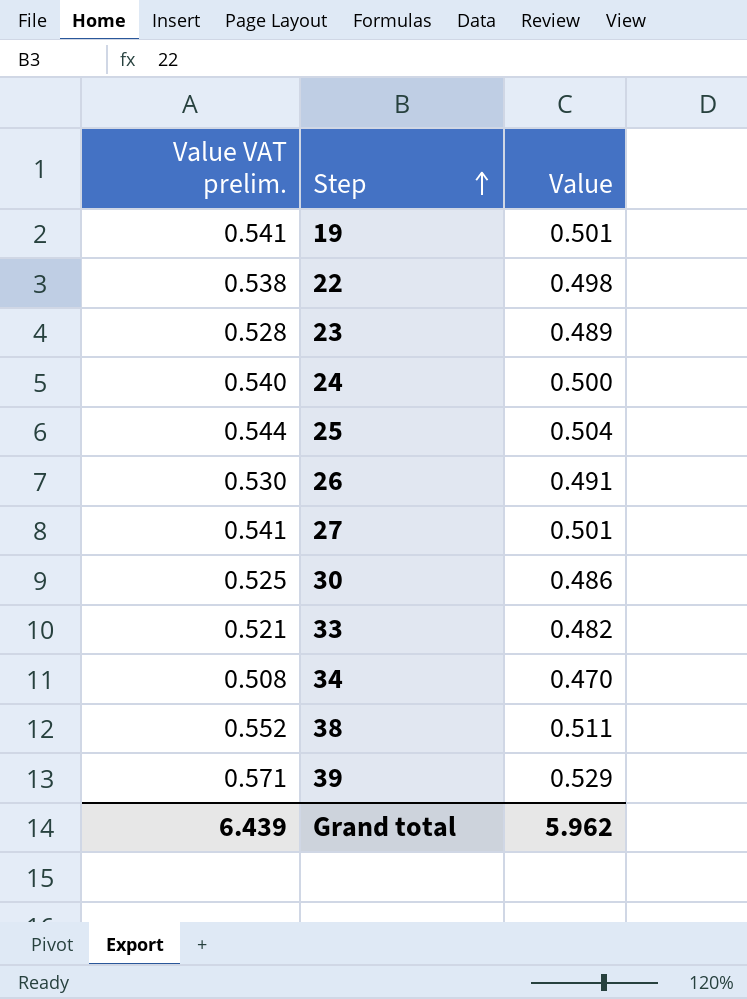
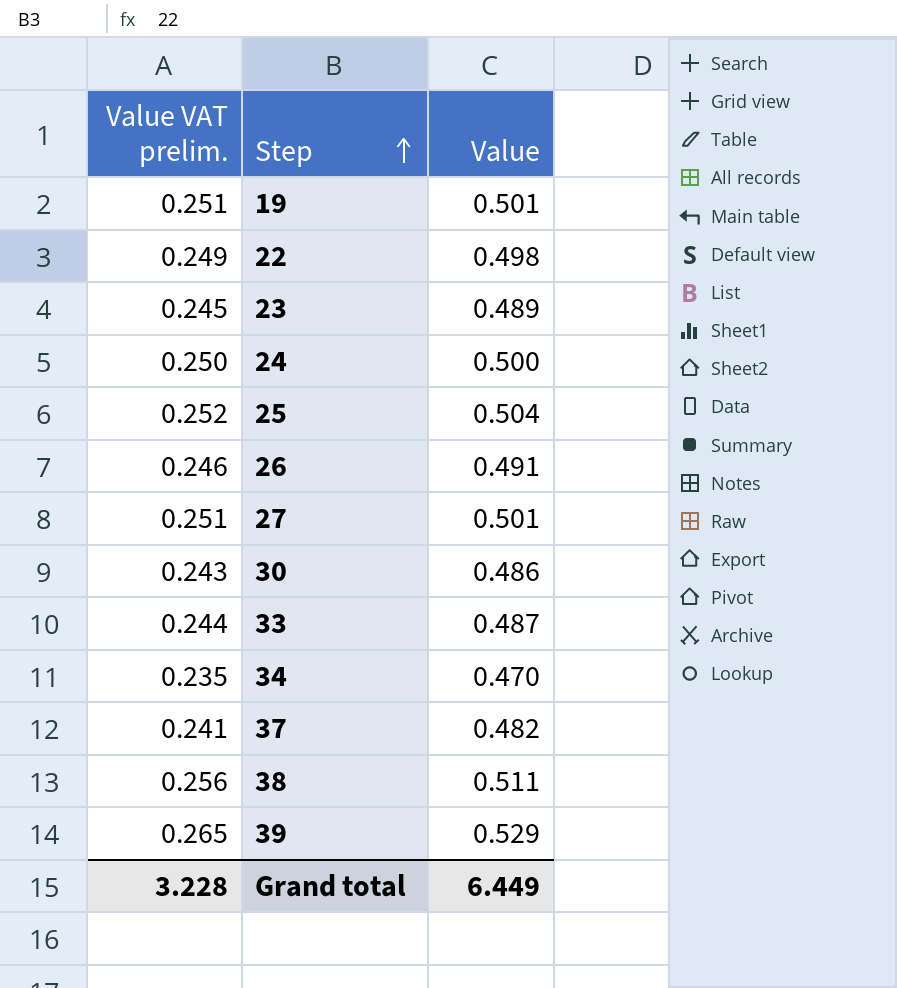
column Value VAT prelim. | formula: [Value] * 1.08 -> [Value] * 0.5
33 | Value: 0.482 -> 0.487
row 37: none -> 0.241 | 0.482
Grand total | Value VAT prelim.: 6.439 -> 3.228
Grand total | Value: 5.962 -> 6.449

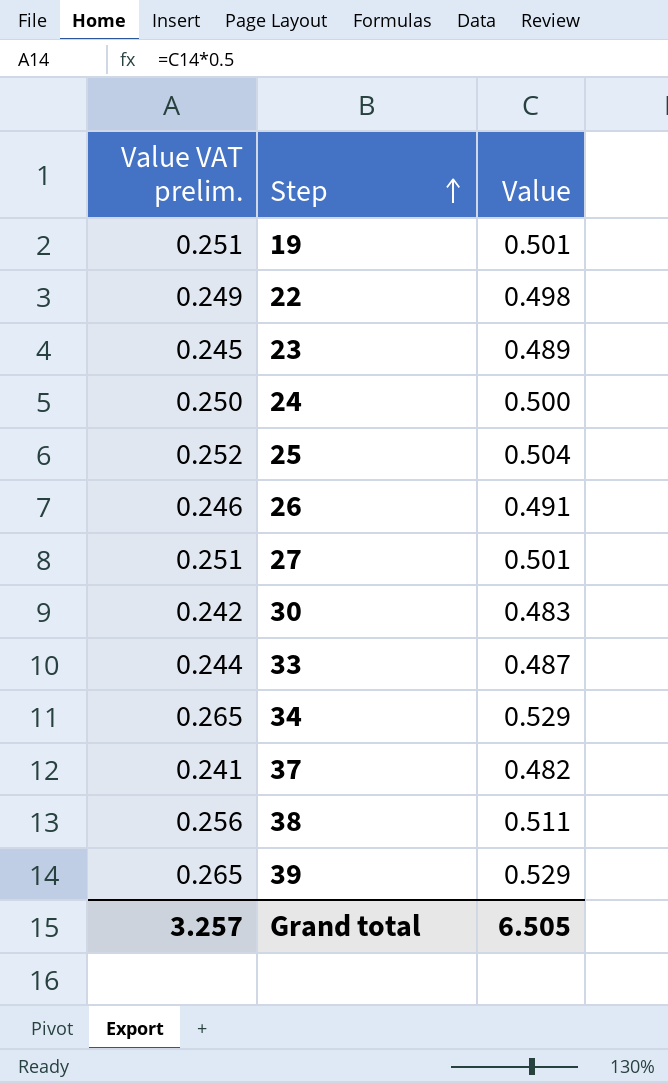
30 | Value VAT prelim.: 0.243 -> 0.242
30 | Value: 0.486 -> 0.483
34 | Value VAT prelim.: 0.235 -> 0.265
34 | Value: 0.470 -> 0.529
Grand total | Value VAT prelim.: 3.228 -> 3.257
Grand total | Value: 6.449 -> 6.505

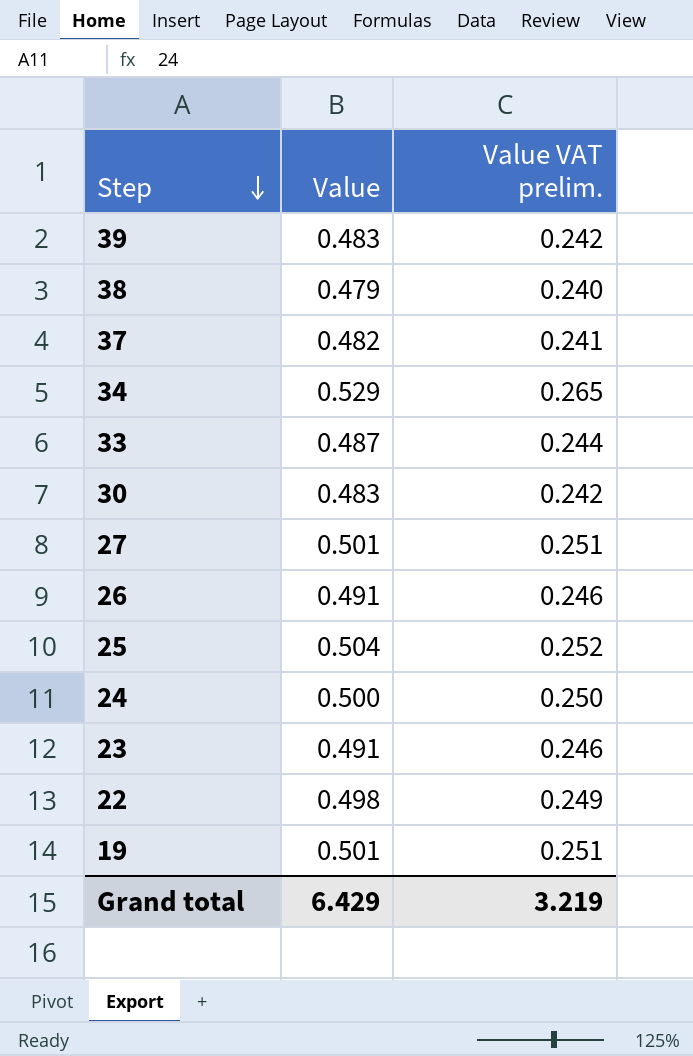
row order: Step ascending -> Step descending
column Value VAT prelim. | position: 1 -> 3
39 | Value: 0.529 -> 0.483
39 | Value VAT prelim.: 0.265 -> 0.242
38 | Value: 0.511 -> 0.479
38 | Value VAT prelim.: 0.256 -> 0.240
23 | Value: 0.489 -> 0.491
23 | Value VAT prelim.: 0.245 -> 0.246
Grand total | Value: 6.505 -> 6.429
Grand total | Value VAT prelim.: 3.257 -> 3.219

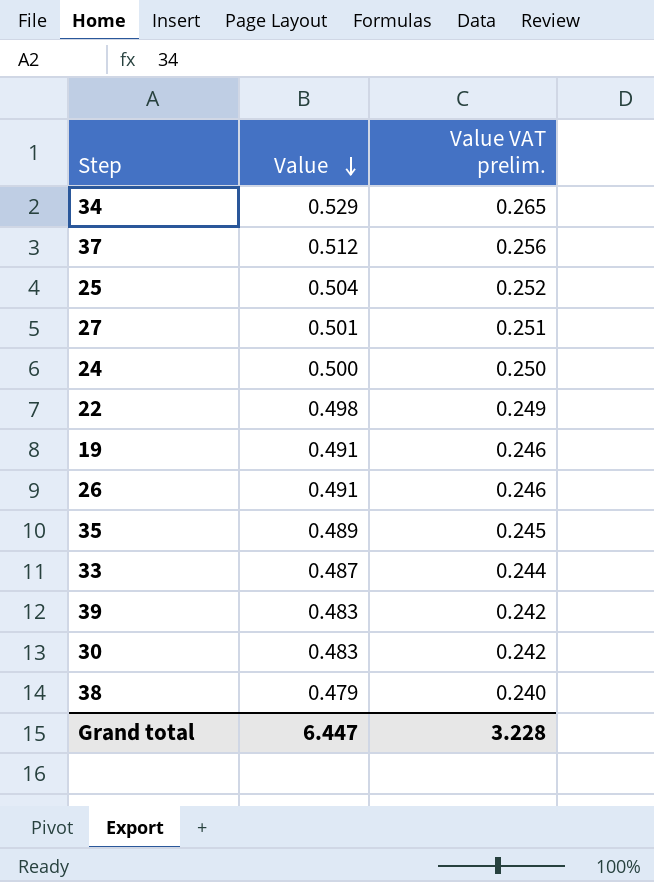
row order: Step descending -> Value descending
row 23: 0.491 | 0.246 -> none
37 | Value: 0.482 -> 0.512
37 | Value VAT prelim.: 0.241 -> 0.256
19 | Value: 0.501 -> 0.491
19 | Value VAT prelim.: 0.251 -> 0.246
row 35: none -> 0.489 | 0.245
Grand total | Value: 6.429 -> 6.447
Grand total | Value VAT prelim.: 3.219 -> 3.228

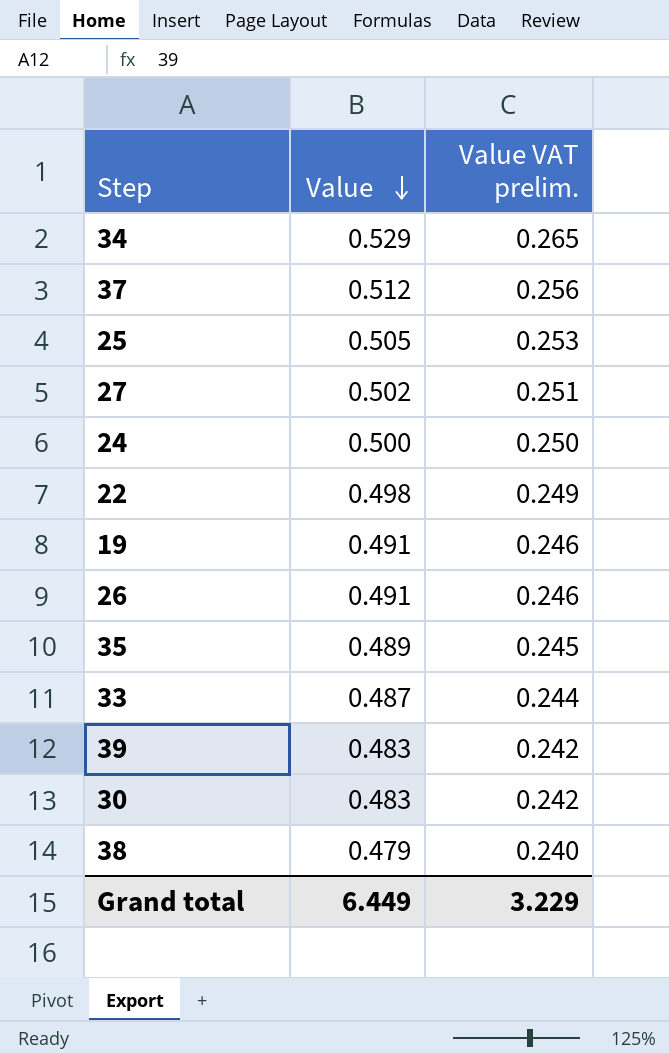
25 | Value: 0.504 -> 0.505
25 | Value VAT prelim.: 0.252 -> 0.253
27 | Value: 0.501 -> 0.502
Grand total | Value: 6.447 -> 6.449
Grand total | Value VAT prelim.: 3.228 -> 3.229

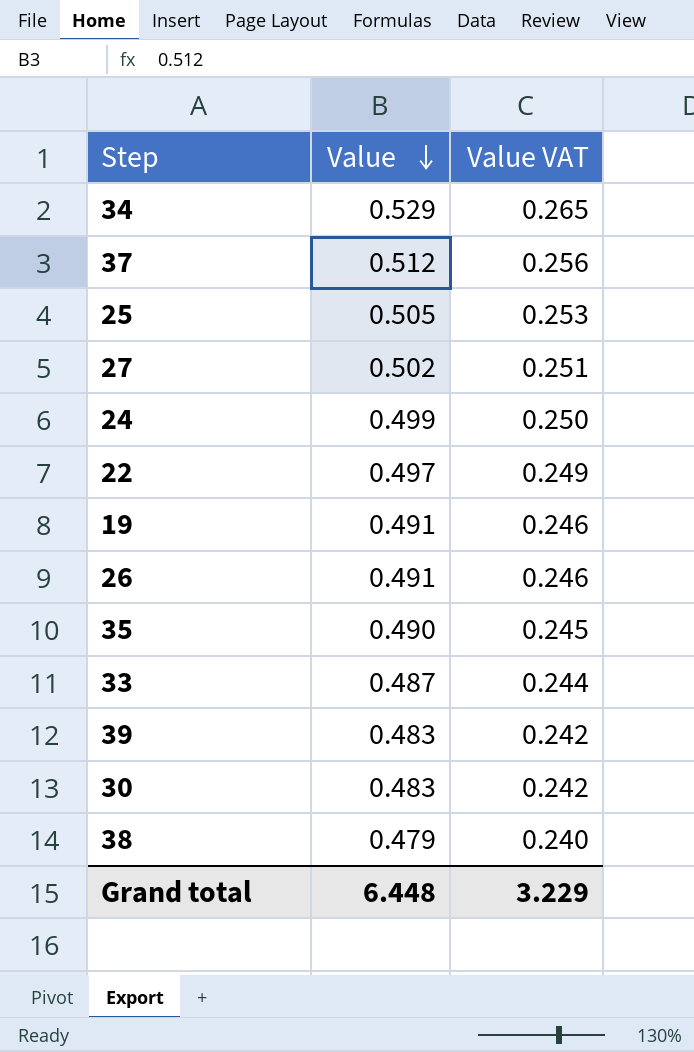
column name: Value VAT prelim. -> Value VAT
24 | Value: 0.500 -> 0.499
22 | Value: 0.498 -> 0.497
35 | Value: 0.489 -> 0.490
Grand total | Value: 6.449 -> 6.448

